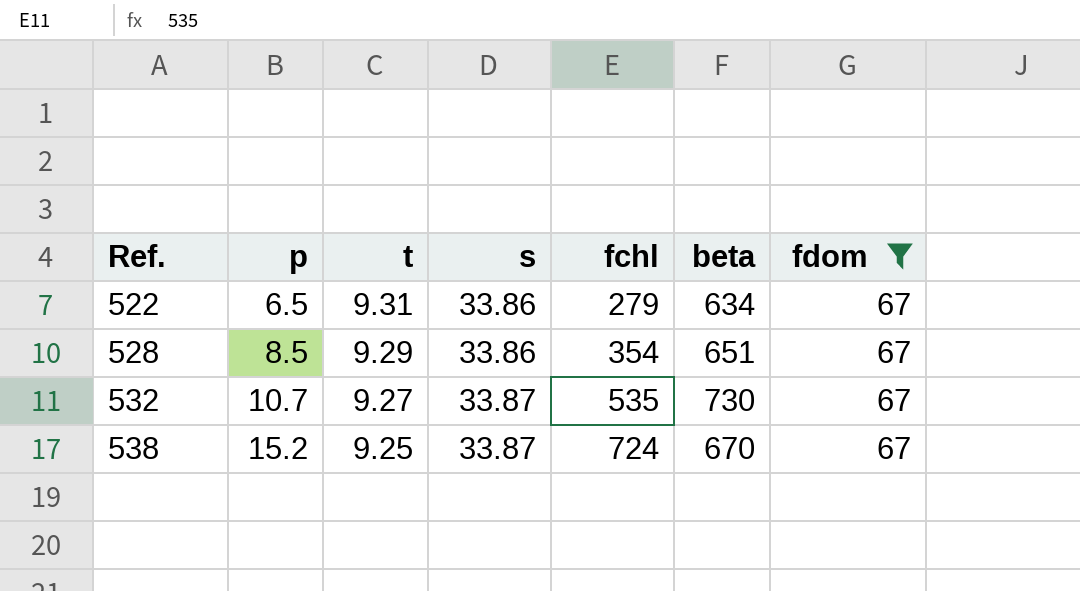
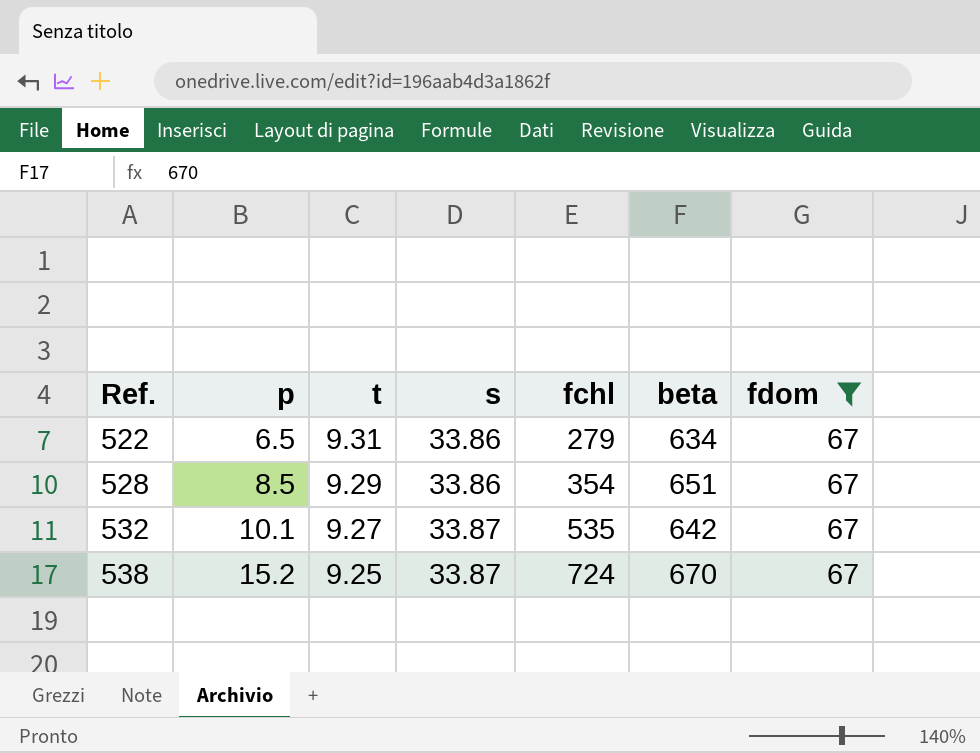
532 | p: 10.7 -> 10.1
532 | beta: 730 -> 642

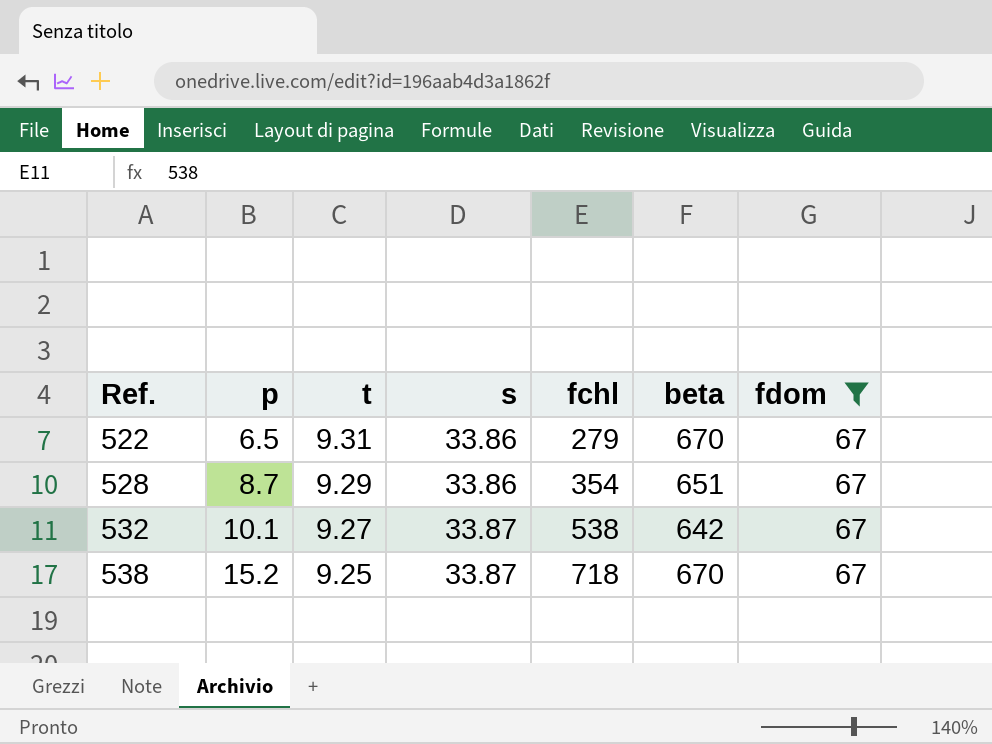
522 | beta: 634 -> 670
528 | p: 8.5 -> 8.7
532 | fchl: 535 -> 538
538 | fchl: 724 -> 718

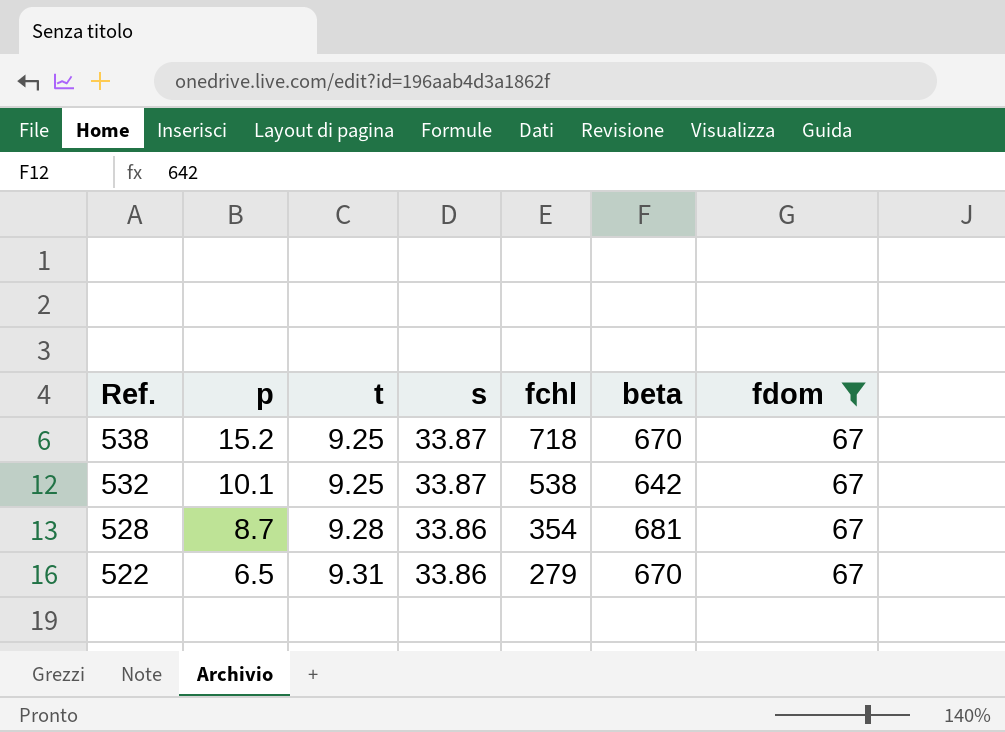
row order: Ref. ascending -> Ref. descending
532 | t: 9.27 -> 9.25
528 | t: 9.29 -> 9.28
528 | beta: 651 -> 681

